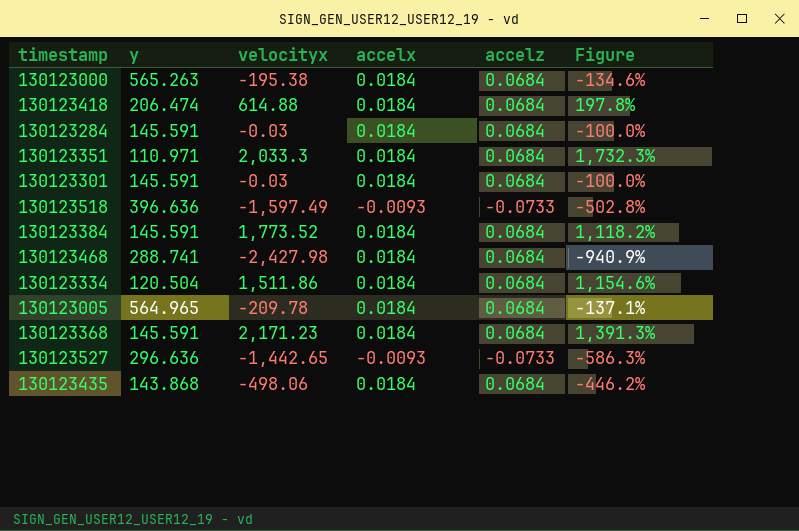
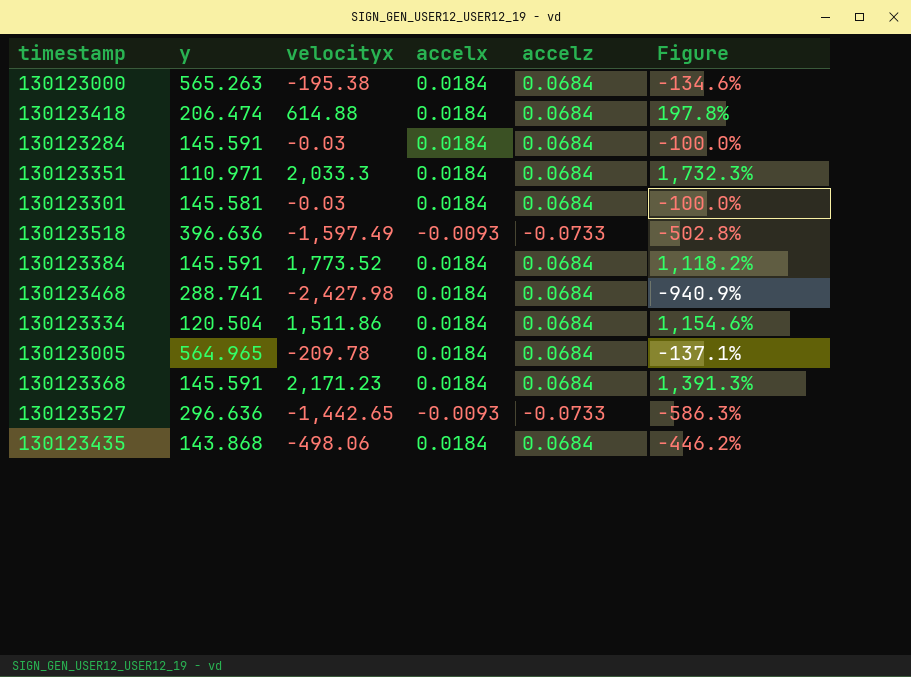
130123301 | y: 145.591 -> 145.581

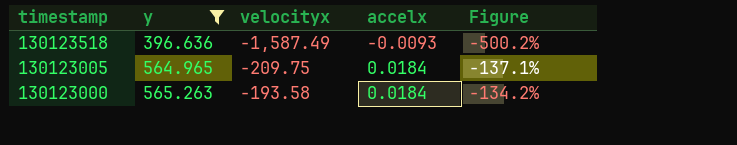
filter: none -> y >= 396.636
row order: none -> timestamp descending
column accelz | position: 5 -> none
130123518 | velocityx: -1,597.49 -> -1,587.49
130123518 | Figure: -502.8% -> -500.2%
130123005 | velocityx: -209.78 -> -209.75
130123000 | velocityx: -195.38 -> -193.58
130123000 | Figure: -134.6% -> -134.2%

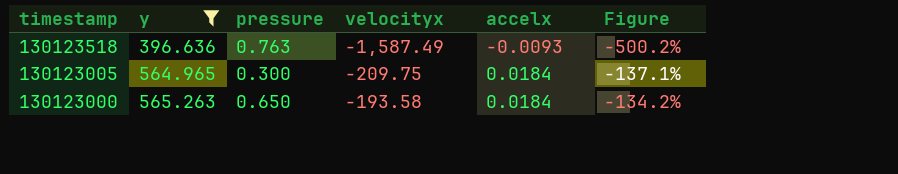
column pressure | position: none -> 3

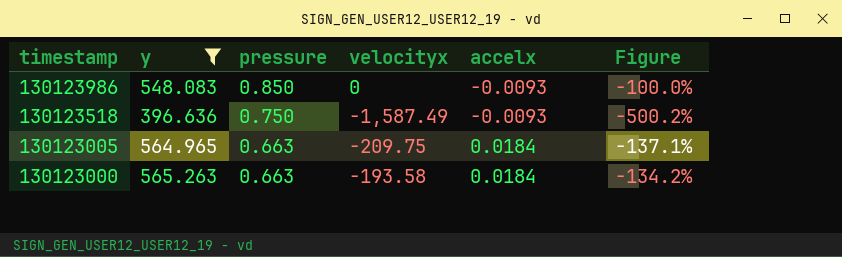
row 130123986: none -> 548.083 | 0.850 | 0 | -0.0093 | -100.0%
130123518 | pressure: 0.763 -> 0.750
130123005 | pressure: 0.300 -> 0.663
130123000 | pressure: 0.650 -> 0.663

